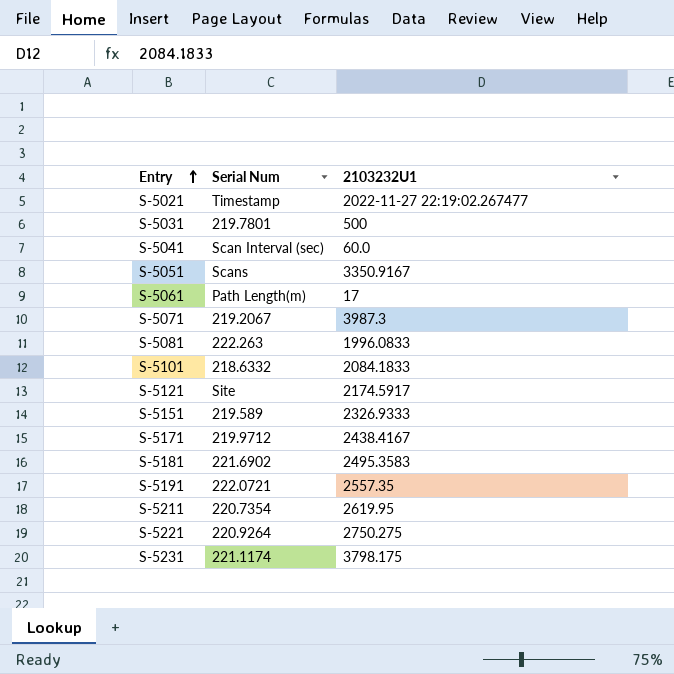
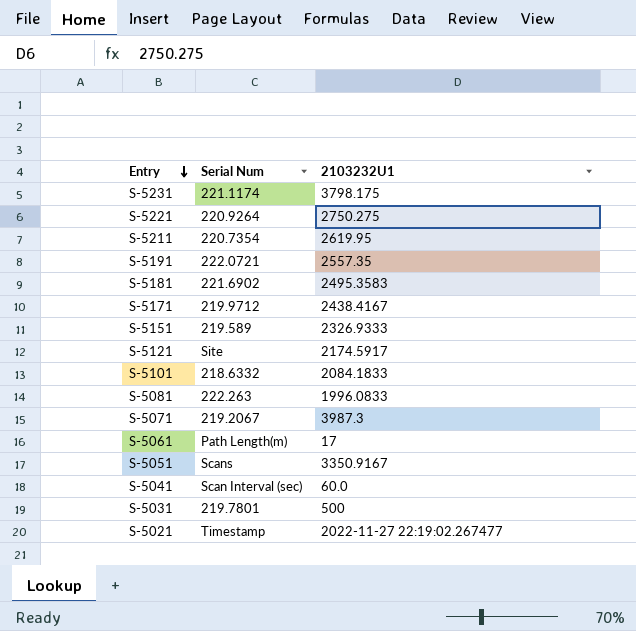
row order: Entry ascending -> Entry descending

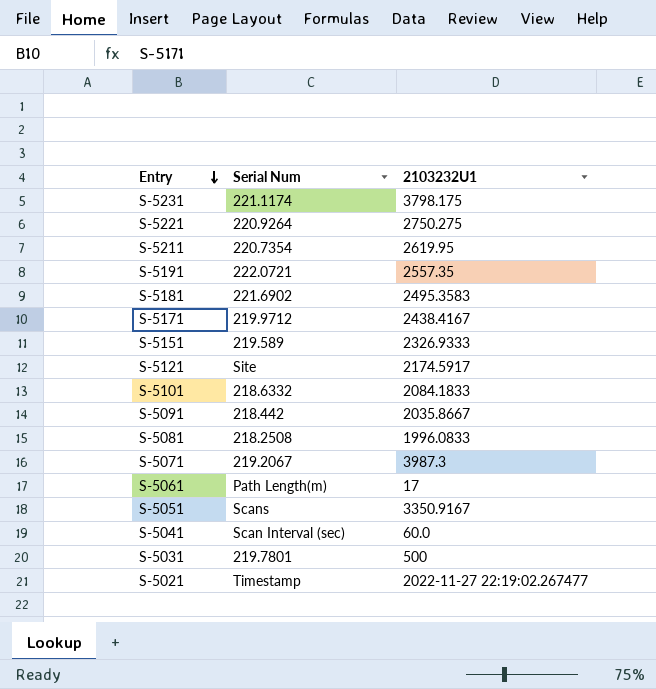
row S-5091: none -> 218.442 | 2035.8667
S-5081 | Serial Num: 222.263 -> 218.2508

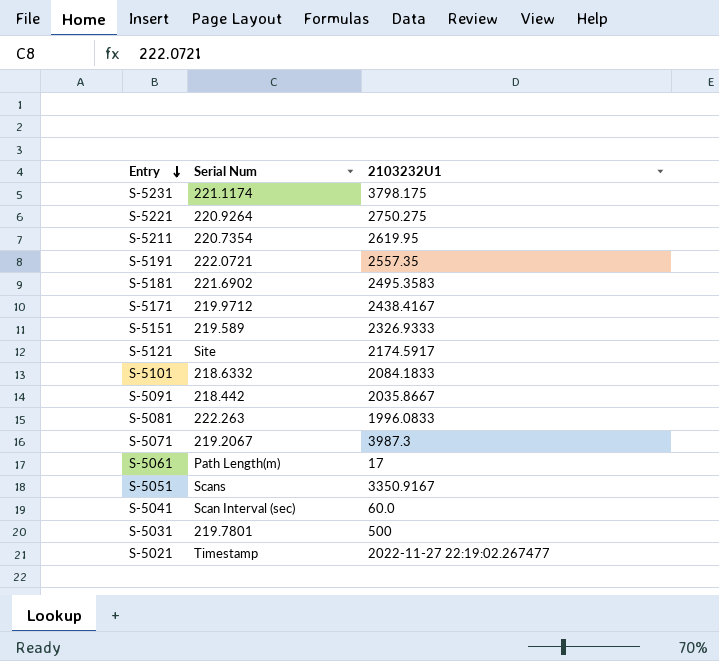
S-5081 | Serial Num: 218.2508 -> 222.263

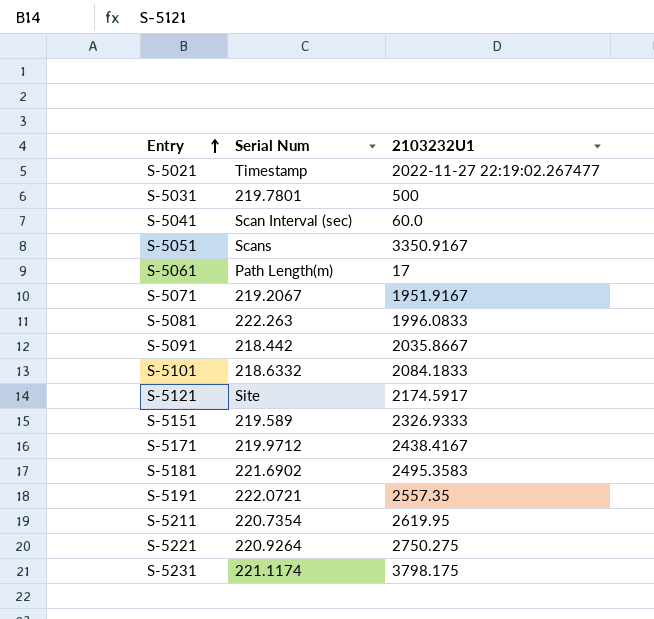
row order: Entry descending -> Entry ascending
S-5071 | 2103232U1: 3987.3 -> 1951.9167

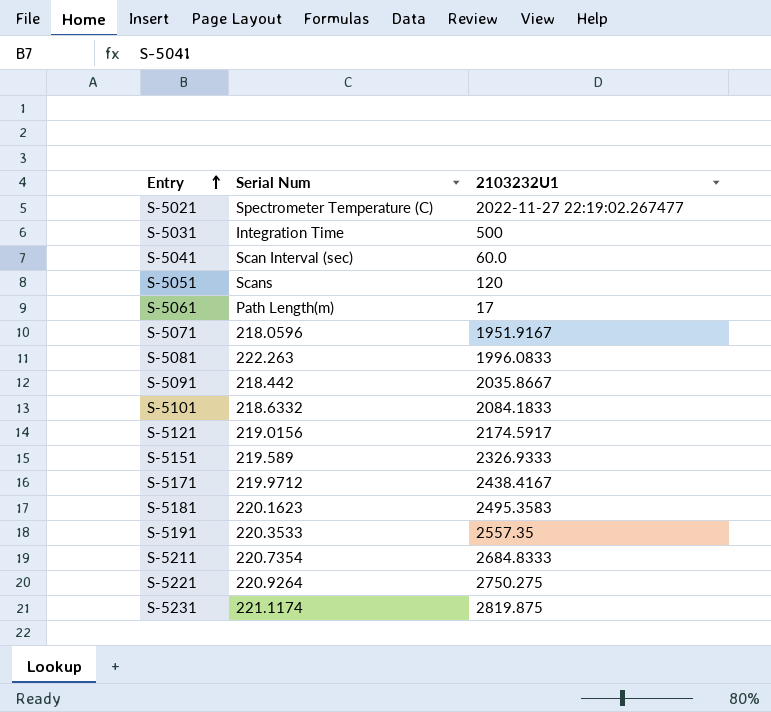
S-5021 | Serial Num: Timestamp -> Spectrometer Temperature (C)
S-5031 | Serial Num: 219.7801 -> Integration Time
S-5051 | 2103232U1: 3350.9167 -> 120
S-5071 | Serial Num: 219.2067 -> 218.0596
S-5121 | Serial Num: Site -> 219.0156
S-5181 | Serial Num: 221.6902 -> 220.1623
S-5191 | Serial Num: 222.0721 -> 220.3533
S-5211 | 2103232U1: 2619.95 -> 2684.8333
S-5231 | 2103232U1: 3798.175 -> 2819.875

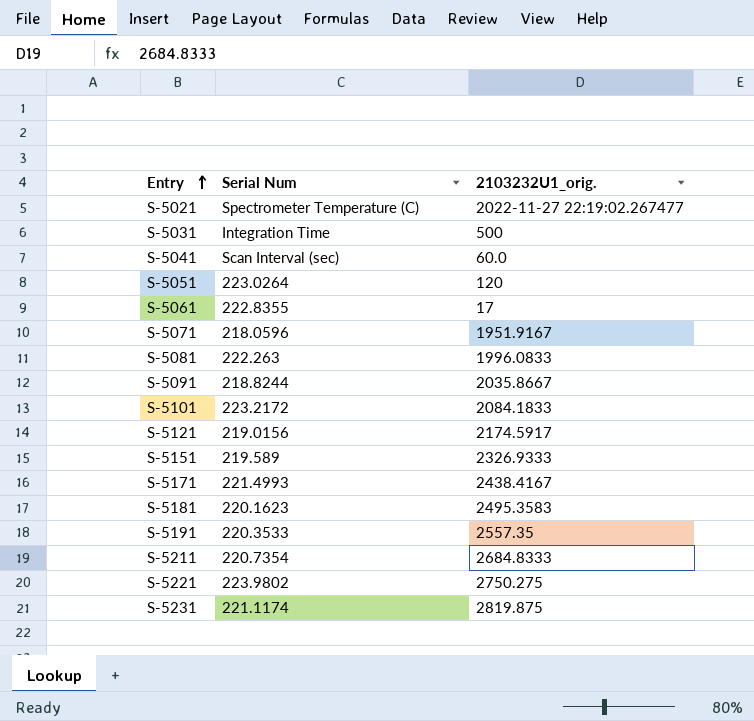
column name: 2103232U1 -> 2103232U1_orig.
S-5051 | Serial Num: Scans -> 223.0264
S-5061 | Serial Num: Path Length(m) -> 222.8355
S-5091 | Serial Num: 218.442 -> 218.8244
S-5101 | Serial Num: 218.6332 -> 223.2172
S-5171 | Serial Num: 219.9712 -> 221.4993
S-5221 | Serial Num: 220.9264 -> 223.9802

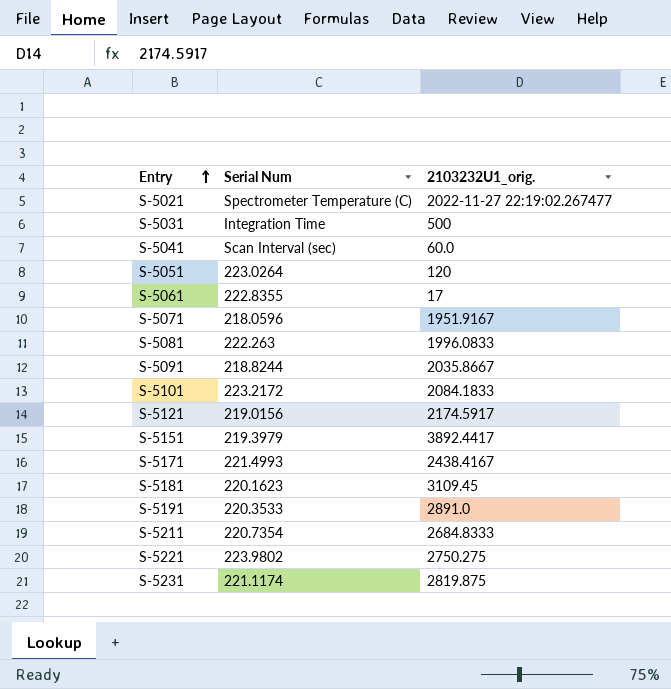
S-5151 | Serial Num: 219.589 -> 219.3979
S-5151 | 2103232U1_orig.: 2326.9333 -> 3892.4417
S-5181 | 2103232U1_orig.: 2495.3583 -> 3109.45
S-5191 | 2103232U1_orig.: 2557.35 -> 2891.0

